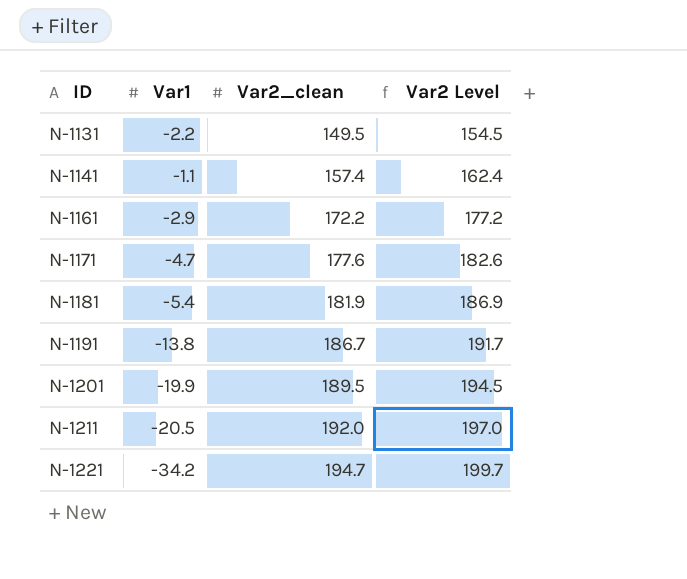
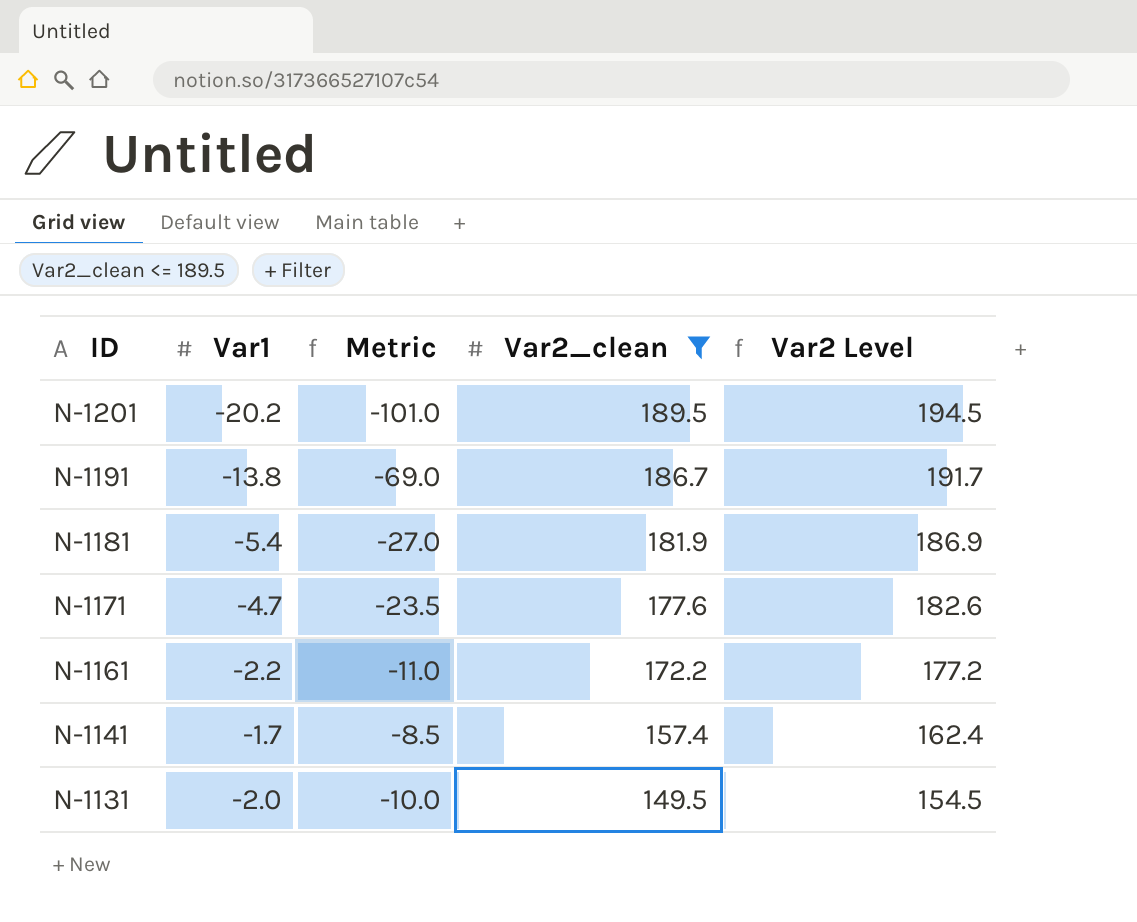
filter: none -> Var2_clean <= 189.5
row order: ID ascending -> ID descending
column Metric | formula: none -> [Var1] * 5
N-1201 | Var1: -19.9 -> -20.2
N-1161 | Var1: -2.9 -> -2.2
N-1141 | Var1: -1.1 -> -1.7
N-1131 | Var1: -2.2 -> -2.0

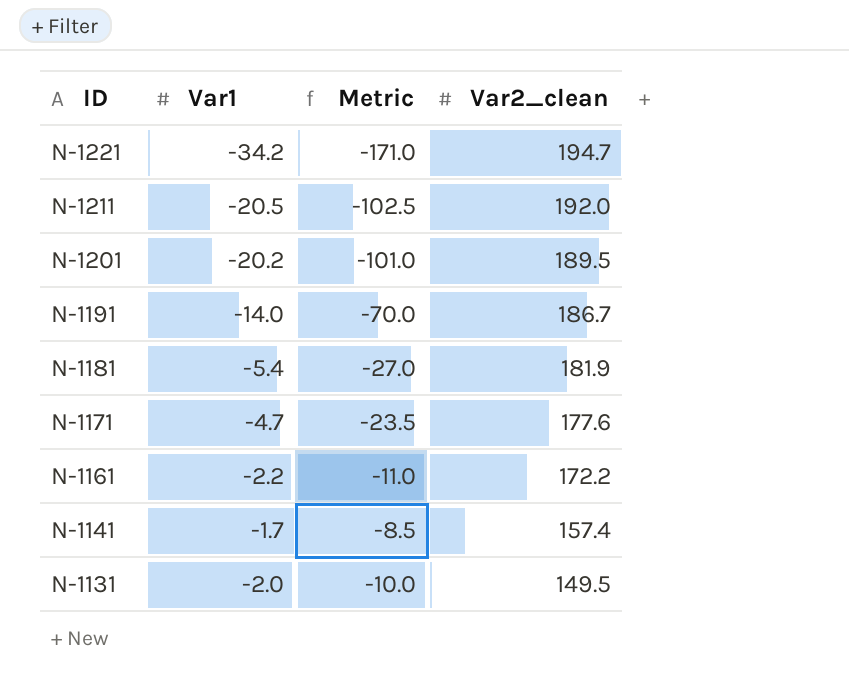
filter: Var2_clean <= 189.5 -> none
column Var2 Level | formula: [Var2_clean] + 5 -> none
N-1191 | Var1: -13.8 -> -14.0
N-1191 | Metric: -69.0 -> -70.0

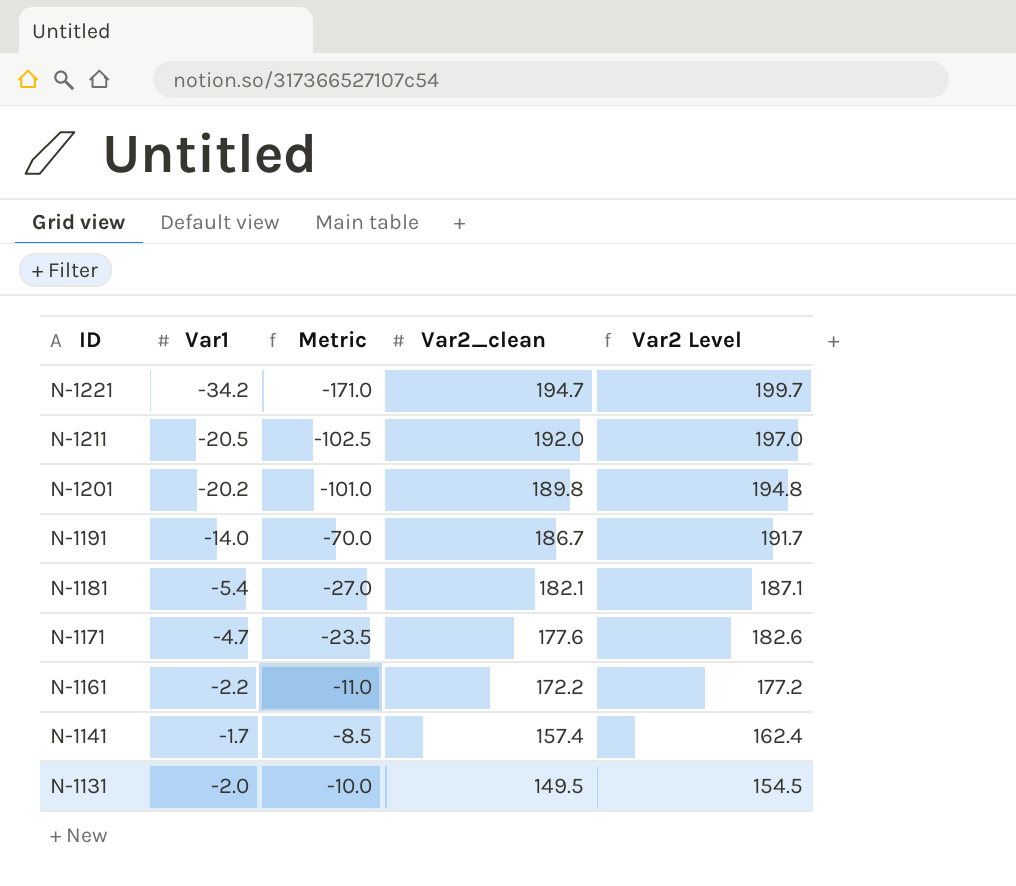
column Var2 Level | formula: none -> [Var2_clean] + 5
N-1201 | Var2_clean: 189.5 -> 189.8
N-1181 | Var2_clean: 181.9 -> 182.1

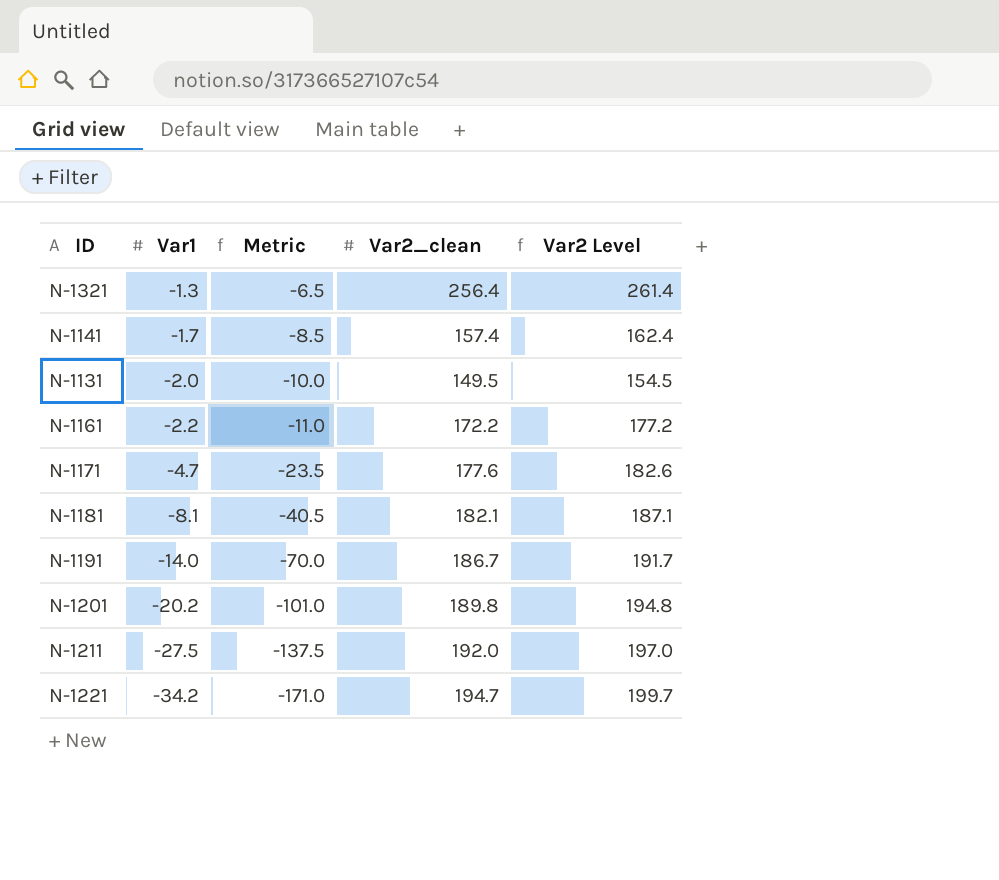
row order: ID descending -> Var1 descending
row N-1321: none -> -1.3 | -6.5 | 256.4 | 261.4
N-1181 | Var1: -5.4 -> -8.1
N-1181 | Metric: -27.0 -> -40.5
N-1211 | Var1: -20.5 -> -27.5
N-1211 | Metric: -102.5 -> -137.5

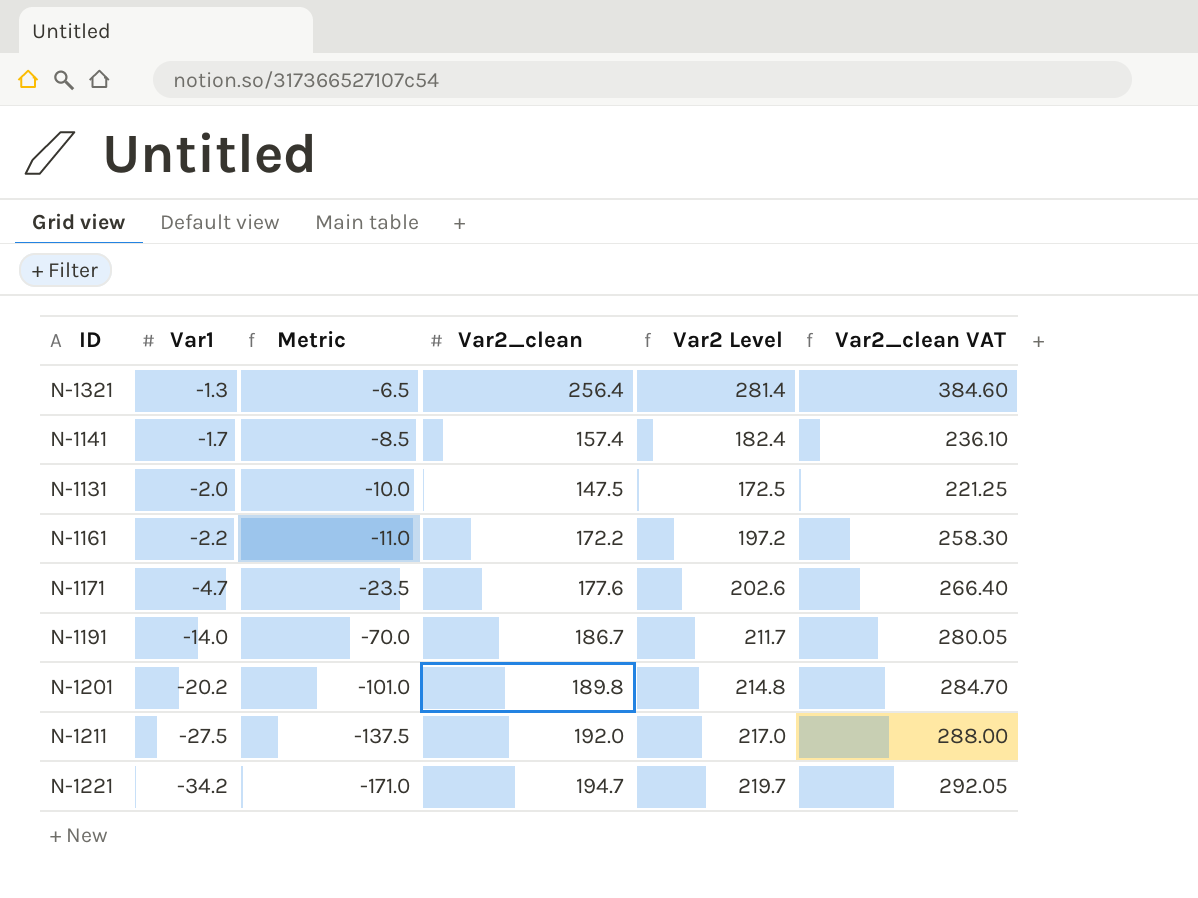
column Var2 Level | formula: [Var2_clean] + 5 -> [Var2_clean] + 25
column Var2_clean VAT | formula: none -> [Var2_clean] * 1.5
row N-1181: -8.1 | -40.5 | 182.1 | 187.1 -> none
N-1131 | Var2_clean: 149.5 -> 147.5

